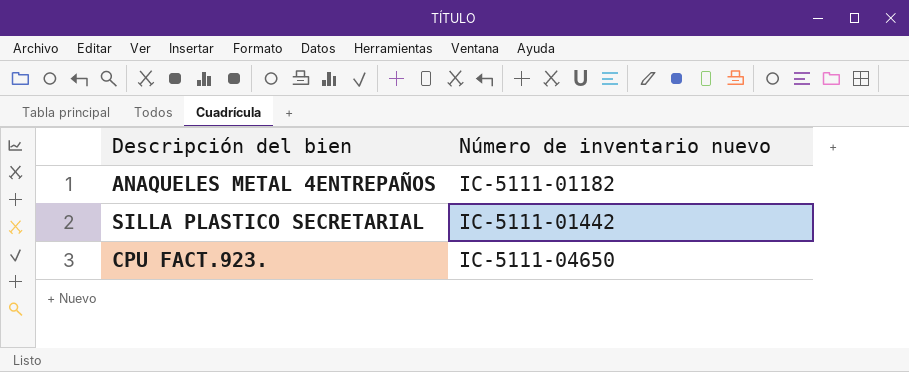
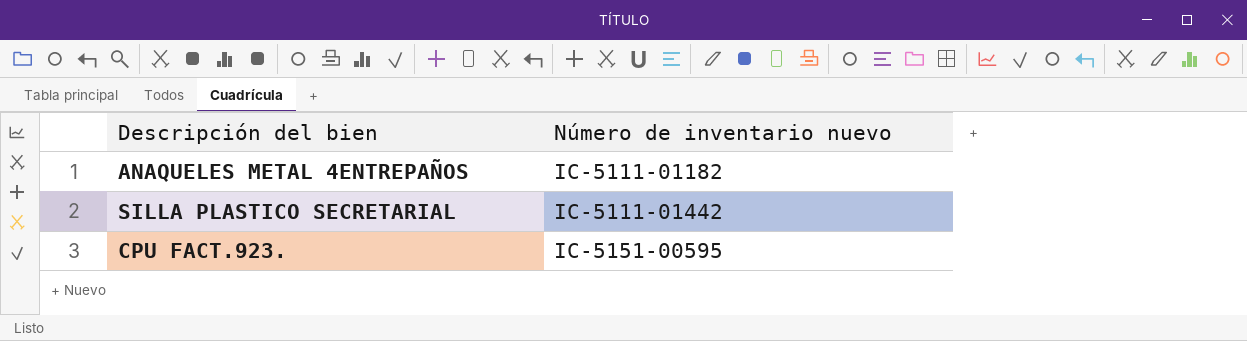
CPU FACT.923. | Número de inventario nuevo: IC-5111-04650 -> IC-5151-00595

